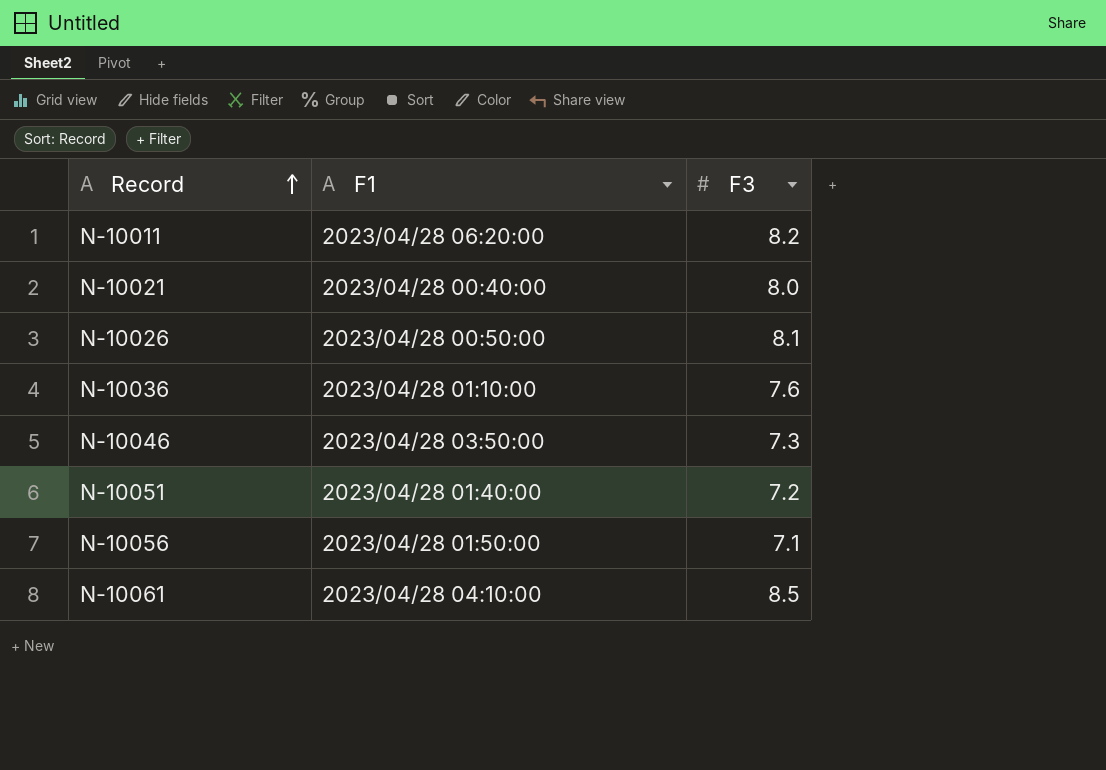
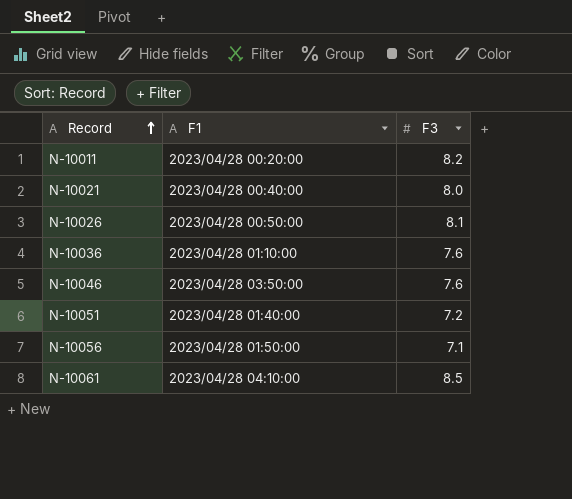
N-10011 | F1: 2023/04/28 06:20:00 -> 2023/04/28 00:20:00
N-10046 | F3: 7.3 -> 7.6

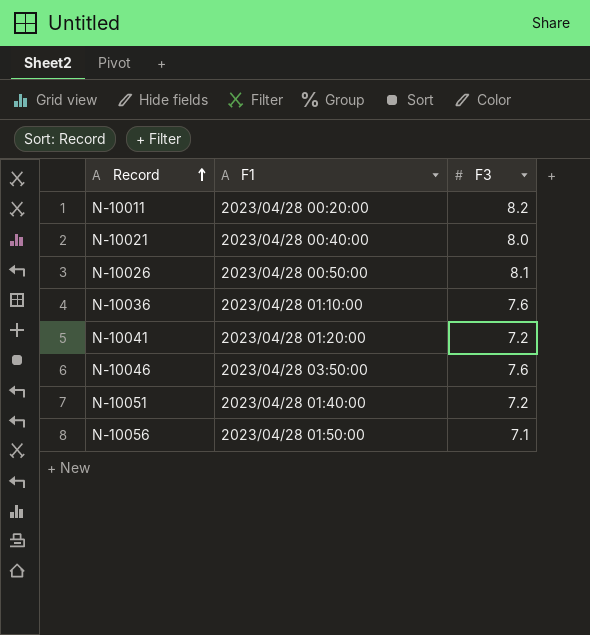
row N-10061: 2023/04/28 04:10:00 | 8.5 -> none
row N-10041: none -> 2023/04/28 01:20:00 | 7.2

